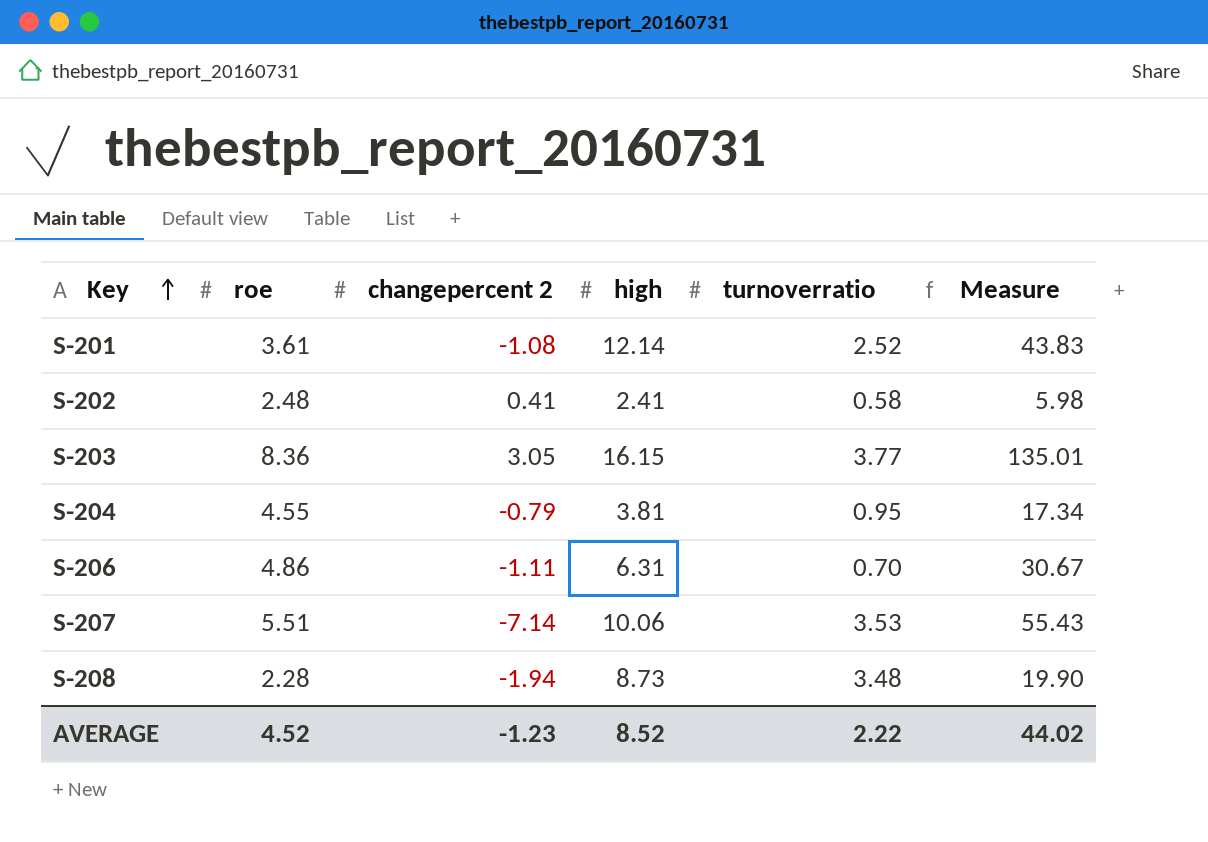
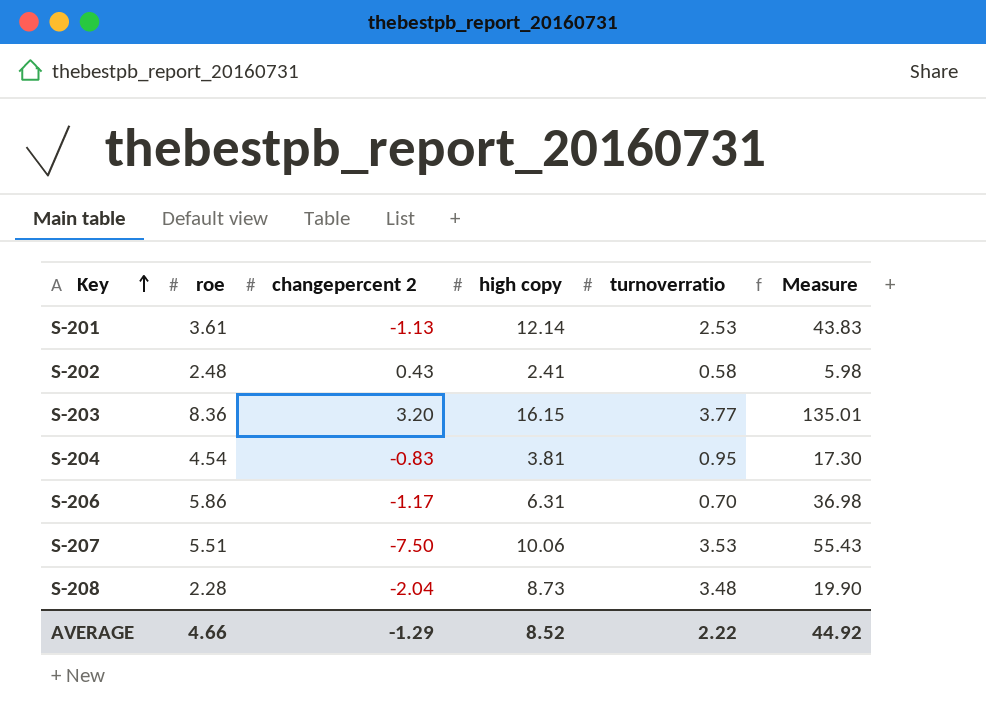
column name: high -> high copy
S-201 | changepercent 2: -1.08 -> -1.13
S-201 | turnoverratio: 2.52 -> 2.53
S-202 | changepercent 2: 0.41 -> 0.43
S-203 | changepercent 2: 3.05 -> 3.20
S-204 | roe: 4.55 -> 4.54
S-204 | changepercent 2: -0.79 -> -0.83
S-204 | Measure: 17.34 -> 17.30
S-206 | roe: 4.86 -> 5.86
S-206 | changepercent 2: -1.11 -> -1.17
S-206 | Measure: 30.67 -> 36.98
S-207 | changepercent 2: -7.14 -> -7.50
S-208 | changepercent 2: -1.94 -> -2.04
AVERAGE | roe: 4.52 -> 4.66
AVERAGE | changepercent 2: -1.23 -> -1.29
AVERAGE | Measure: 44.02 -> 44.92

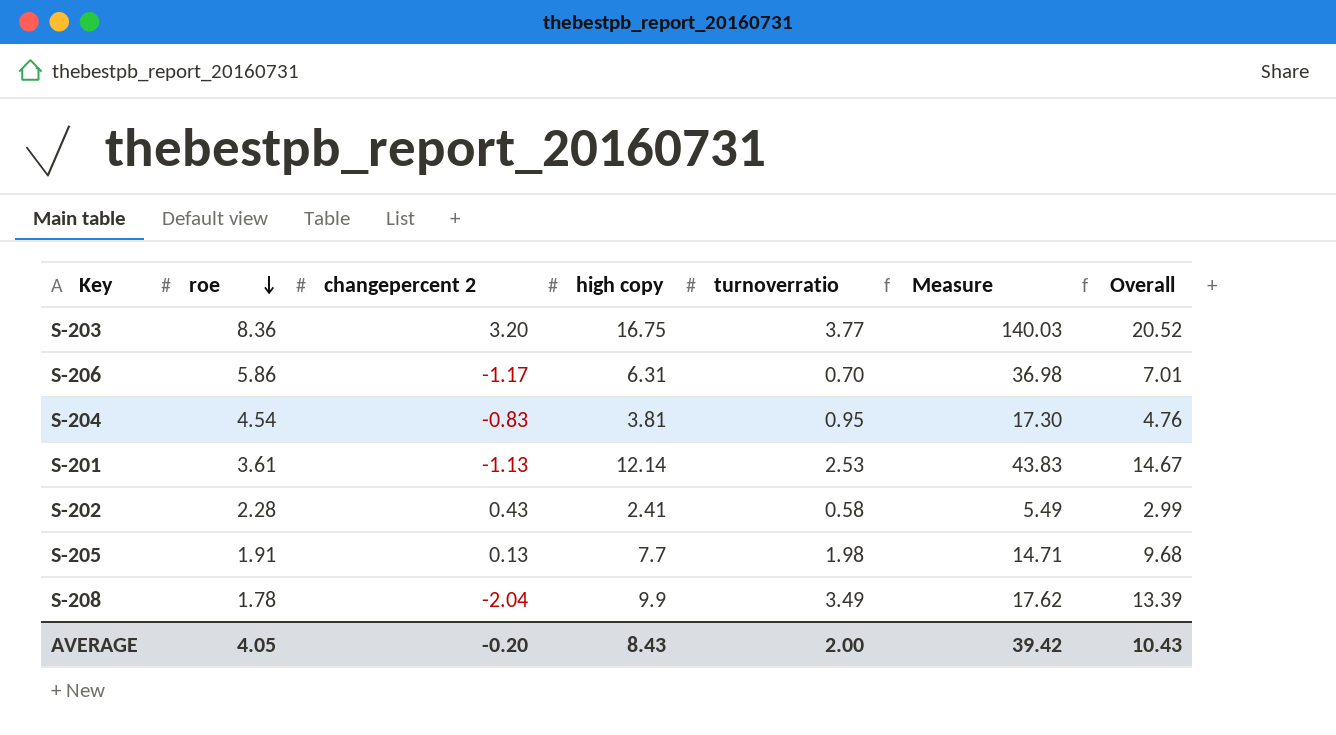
row order: Key ascending -> roe descending
column Overall | formula: none -> [high copy] + [turnoverratio]
row S-207: 5.51 | -7.50 | 10.06 | 3.53 | 55.43 -> none
S-203 | high copy: 16.15 -> 16.75
S-203 | Measure: 135.01 -> 140.03
S-202 | roe: 2.48 -> 2.28
S-202 | Measure: 5.98 -> 5.49
row S-205: none -> 1.91 | 0.13 | 7.7 | 1.98 | 14.71 | 9.68
S-208 | roe: 2.28 -> 1.78
S-208 | high copy: 8.73 -> 9.9
S-208 | turnoverratio: 3.48 -> 3.49
S-208 | Measure: 19.90 -> 17.62
AVERAGE | roe: 4.66 -> 4.05
AVERAGE | changepercent 2: -1.29 -> -0.20
AVERAGE | high copy: 8.52 -> 8.43
AVERAGE | turnoverratio: 2.22 -> 2.00
AVERAGE | Measure: 44.92 -> 39.42

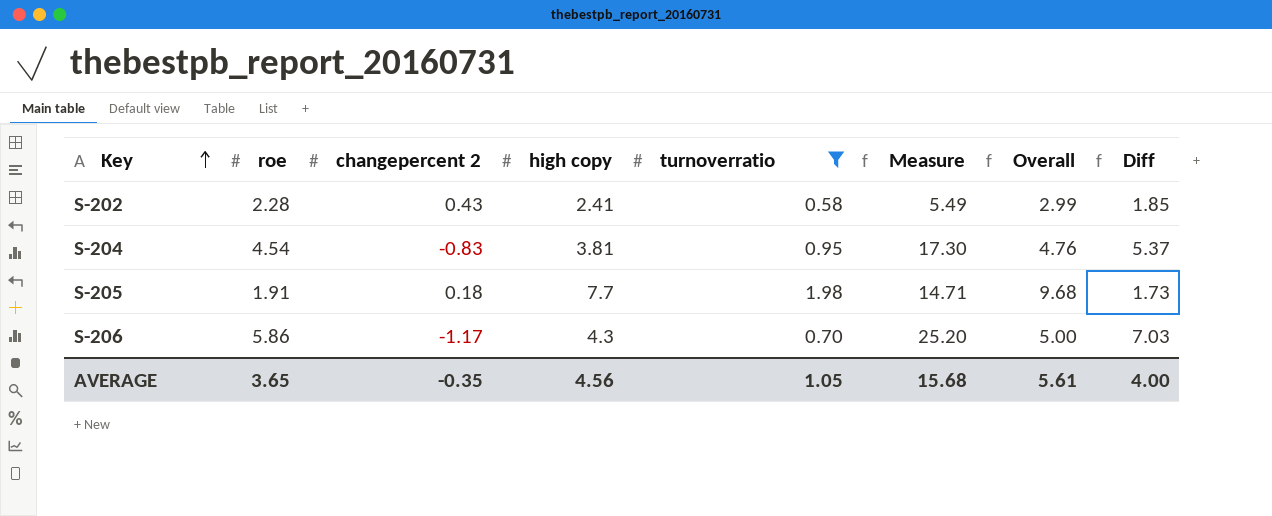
filter: none -> turnoverratio <= 1.98
row order: roe descending -> Key ascending
column Diff | formula: none -> [roe] - [changepercent 2]
S-205 | changepercent 2: 0.13 -> 0.18
S-206 | high copy: 6.31 -> 4.3
S-206 | Measure: 36.98 -> 25.20
S-206 | Overall: 7.01 -> 5.00
AVERAGE | roe: 4.05 -> 3.65
AVERAGE | changepercent 2: -0.20 -> -0.35
AVERAGE | high copy: 8.43 -> 4.56
AVERAGE | turnoverratio: 2.00 -> 1.05
AVERAGE | Measure: 39.42 -> 15.68
AVERAGE | Overall: 10.43 -> 5.61

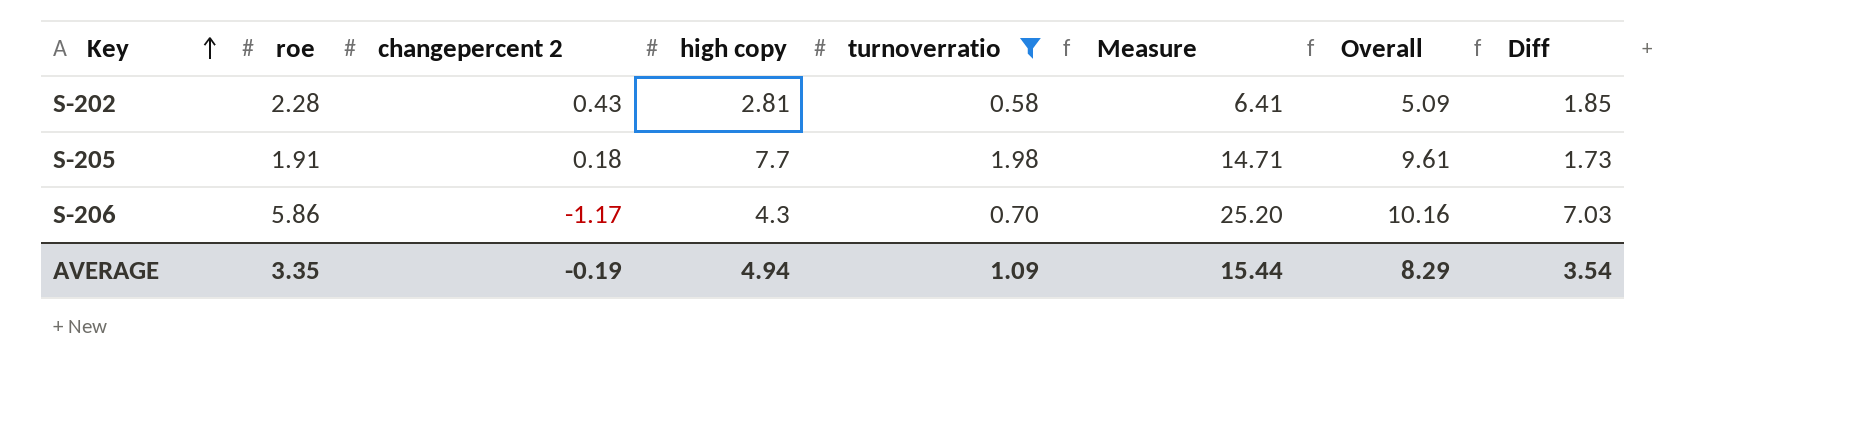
column Overall | formula: [high copy] + [turnoverratio] -> [roe] + [high copy]
row S-204: 4.54 | -0.83 | 3.81 | 0.95 | 17.30 | 4.76 | 5.37 -> none
S-202 | high copy: 2.41 -> 2.81
S-202 | Measure: 5.49 -> 6.41
AVERAGE | roe: 3.65 -> 3.35
AVERAGE | changepercent 2: -0.35 -> -0.19
AVERAGE | high copy: 4.56 -> 4.94
AVERAGE | turnoverratio: 1.05 -> 1.09
AVERAGE | Measure: 15.68 -> 15.44
AVERAGE | Overall: 5.61 -> 8.29
AVERAGE | Diff: 4.00 -> 3.54

